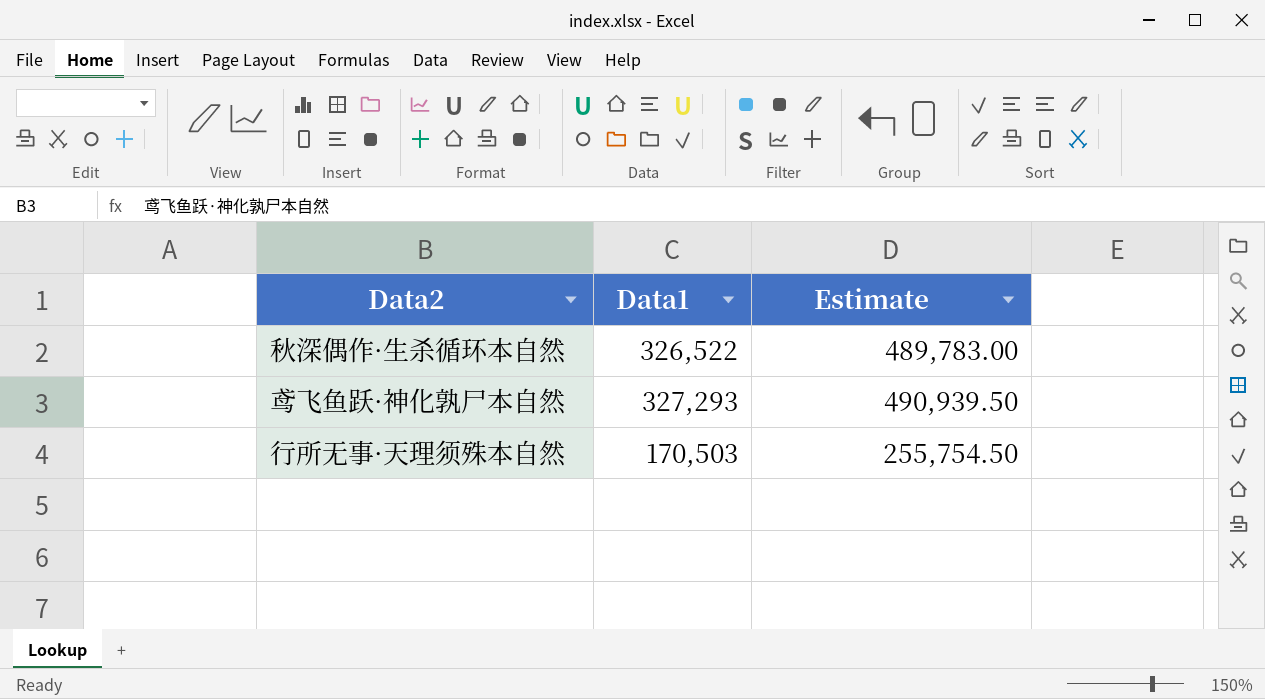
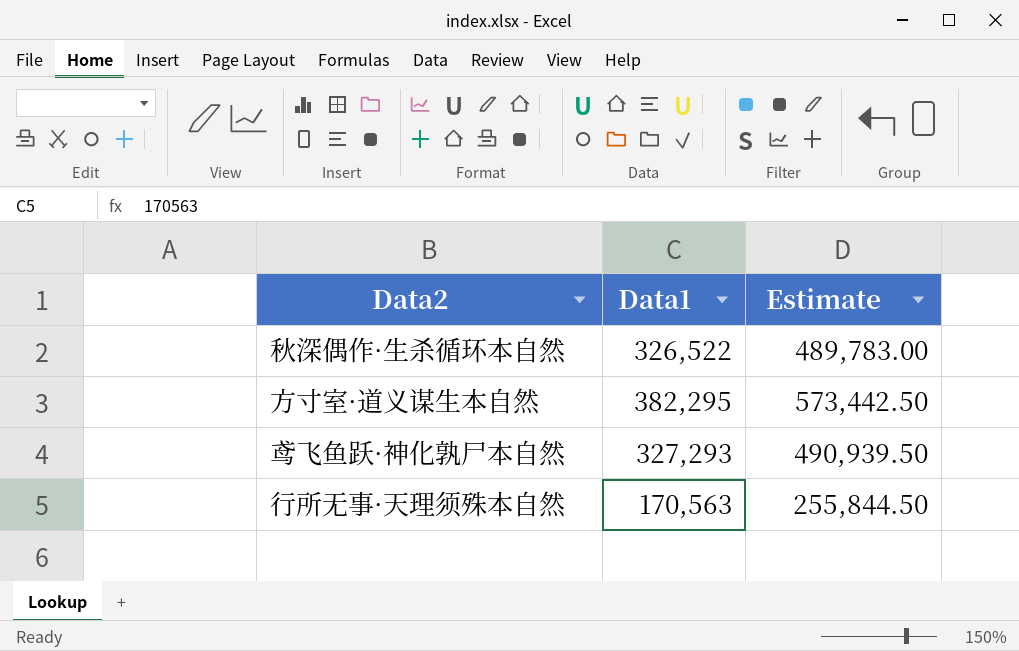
row 方寸室·道义谋生本自然: none -> 382,295 | 573,442.50
行所无事·天理须殊本自然 | Data1: 170,503 -> 170,563
行所无事·天理须殊本自然 | Estimate: 255,754.50 -> 255,844.50

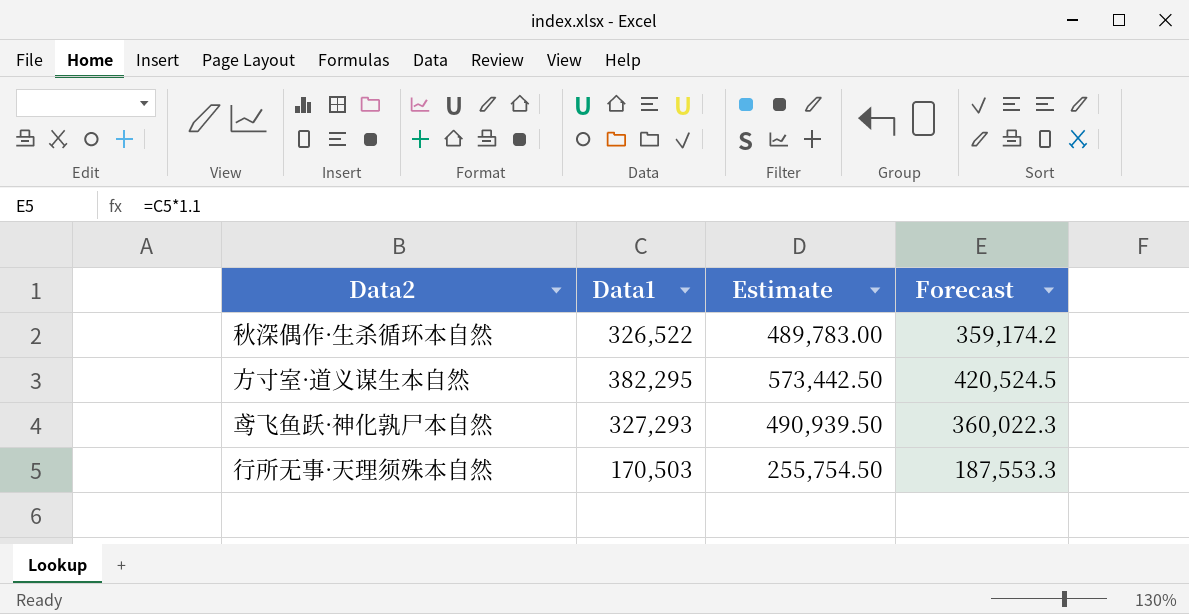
column Forecast | formula: none -> [Data1] * 1.1
行所无事·天理须殊本自然 | Data1: 170,563 -> 170,503
行所无事·天理须殊本自然 | Estimate: 255,844.50 -> 255,754.50

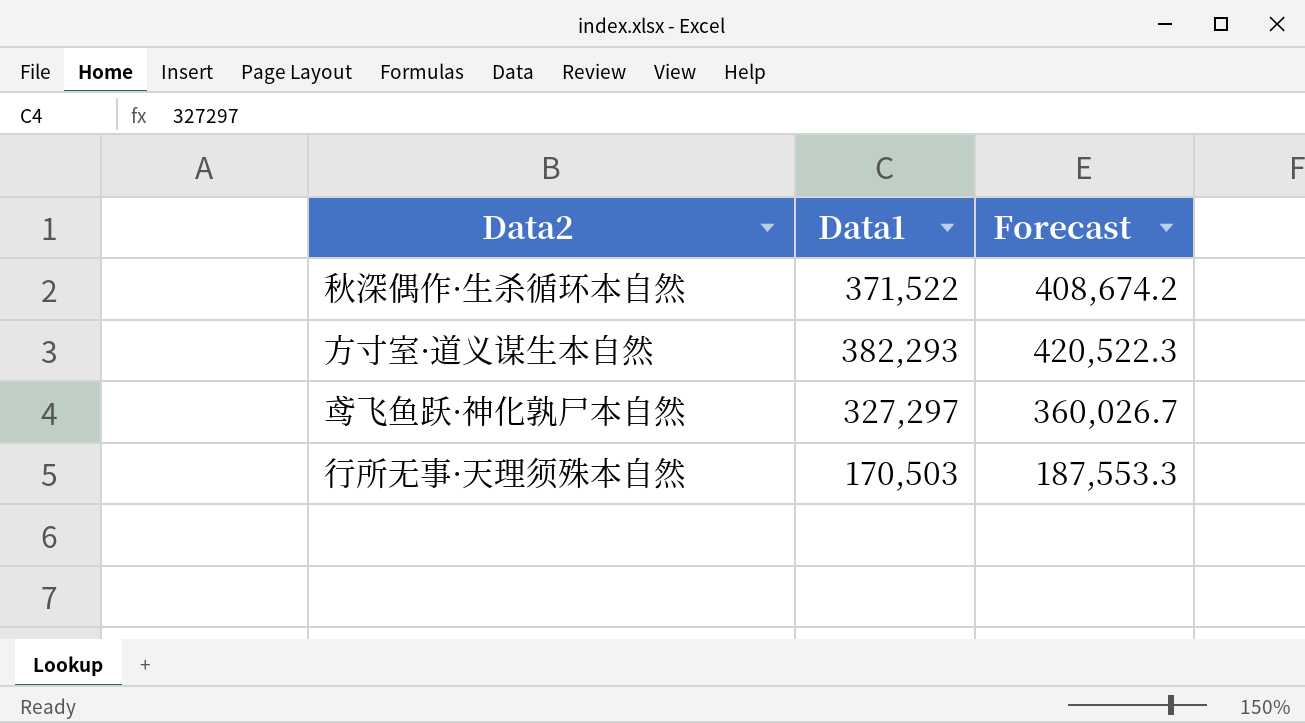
column Estimate | formula: [Data1] * 1.5 -> none
秋深偶作·生杀循环本自然 | Data1: 326,522 -> 371,522
秋深偶作·生杀循环本自然 | Forecast: 359,174.2 -> 408,674.2
方寸室·道义谋生本自然 | Data1: 382,295 -> 382,293
方寸室·道义谋生本自然 | Forecast: 420,524.5 -> 420,522.3
鸢飞鱼跃·神化孰尸本自然 | Data1: 327,293 -> 327,297
鸢飞鱼跃·神化孰尸本自然 | Forecast: 360,022.3 -> 360,026.7

